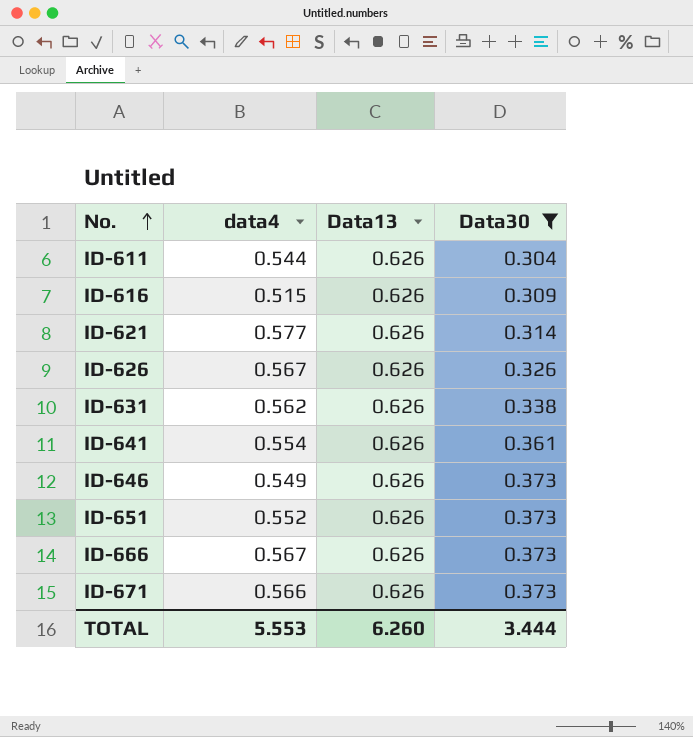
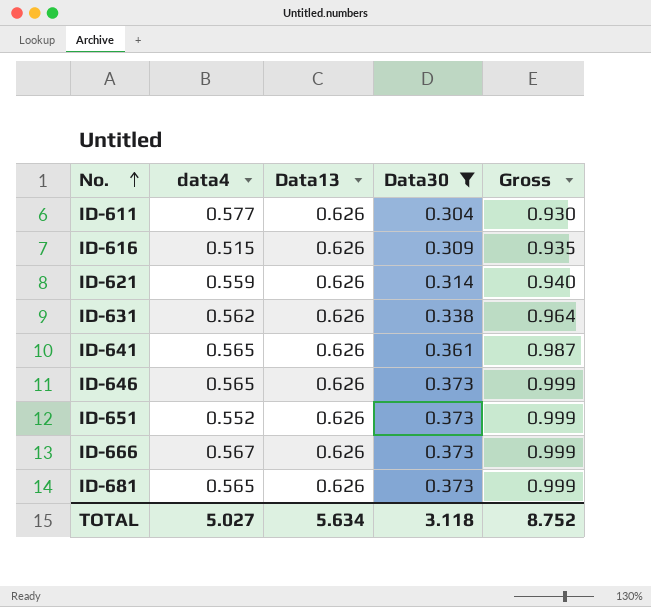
column Gross | formula: none -> [Data13] + [Data30]
row ID-626: 0.567 | 0.626 | 0.326 -> none
row ID-671: 0.566 | 0.626 | 0.373 -> none
ID-611 | data4: 0.544 -> 0.577
ID-621 | data4: 0.577 -> 0.559
ID-641 | data4: 0.554 -> 0.565
ID-646 | data4: 0.549 -> 0.565
row ID-681: none -> 0.565 | 0.626 | 0.373 | 0.999
TOTAL | data4: 5.553 -> 5.027
TOTAL | Data13: 6.260 -> 5.634
TOTAL | Data30: 3.444 -> 3.118

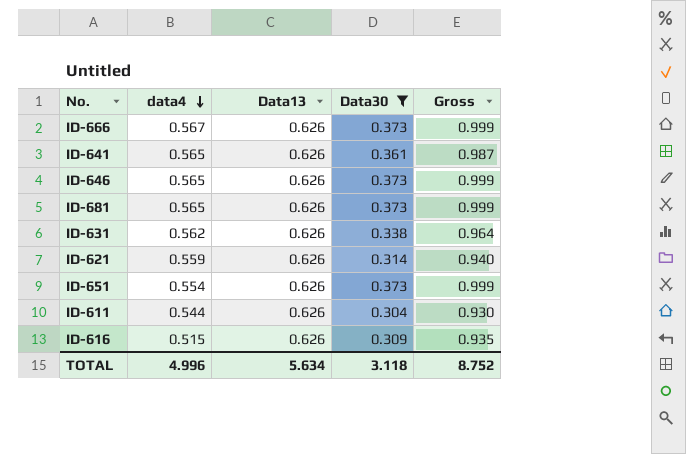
row order: No. ascending -> data4 descending
ID-651 | data4: 0.552 -> 0.554
ID-611 | data4: 0.577 -> 0.544
TOTAL | data4: 5.027 -> 4.996

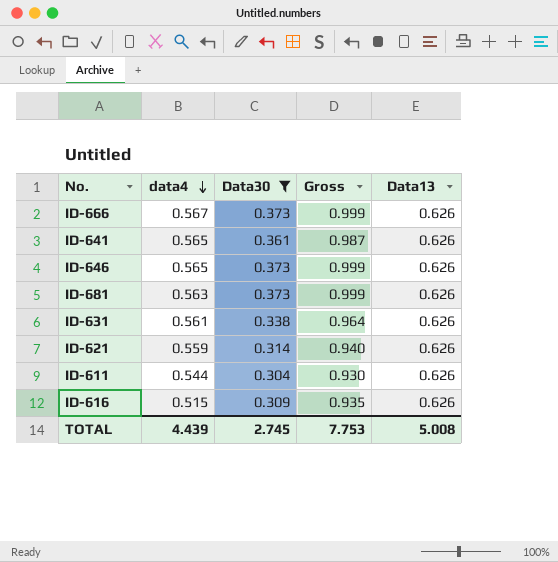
column Data13 | position: 3 -> 5
row ID-651: 0.554 | 0.626 | 0.373 | 0.999 -> none
ID-681 | data4: 0.565 -> 0.563
ID-631 | data4: 0.562 -> 0.561
TOTAL | data4: 4.996 -> 4.439
TOTAL | Data30: 3.118 -> 2.745
TOTAL | Gross: 8.752 -> 7.753
TOTAL | Data13: 5.634 -> 5.008

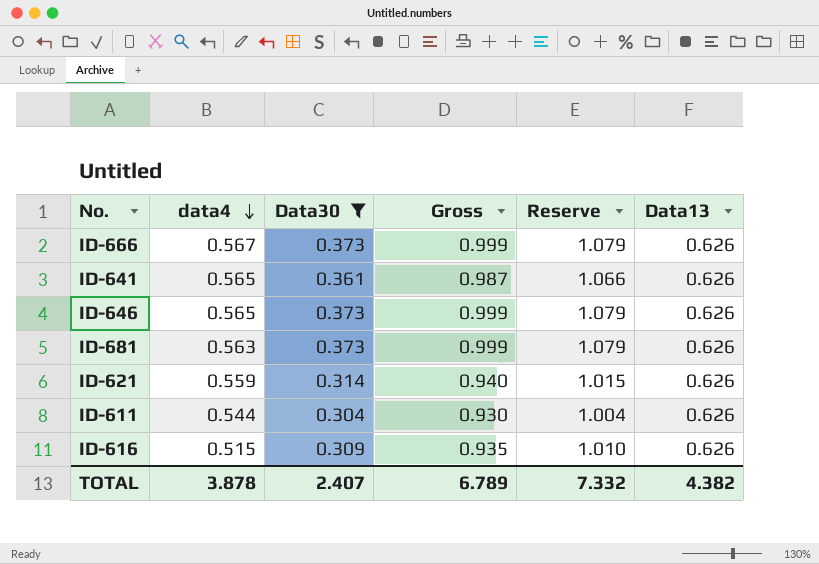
column Reserve | formula: none -> [Gross] * 1.08
row ID-631: 0.561 | 0.338 | 0.964 | 0.626 -> none
TOTAL | data4: 4.439 -> 3.878
TOTAL | Data30: 2.745 -> 2.407
TOTAL | Gross: 7.753 -> 6.789
TOTAL | Data13: 5.008 -> 4.382

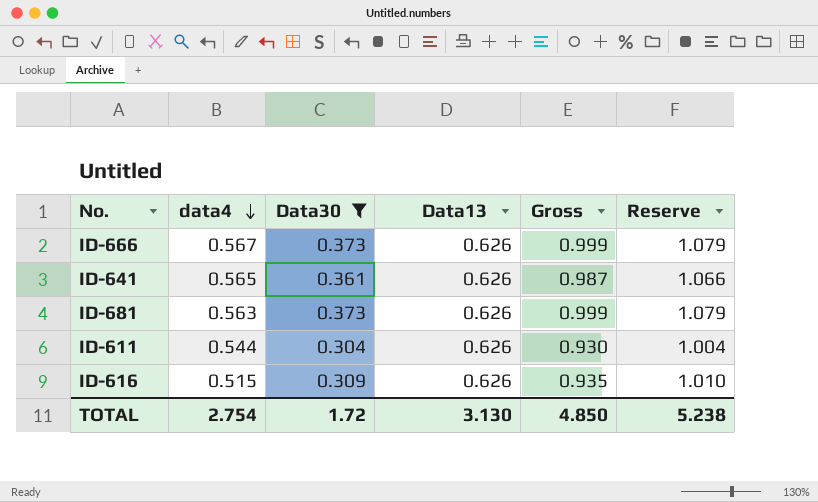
column Data13 | position: 6 -> 4
row ID-646: 0.565 | 0.373 | 0.999 | 1.079 | 0.626 -> none
row ID-621: 0.559 | 0.314 | 0.940 | 1.015 | 0.626 -> none
TOTAL | data4: 3.878 -> 2.754
TOTAL | Data30: 2.407 -> 1.72
TOTAL | Data13: 4.382 -> 3.130
TOTAL | Gross: 6.789 -> 4.850
TOTAL | Reserve: 7.332 -> 5.238

